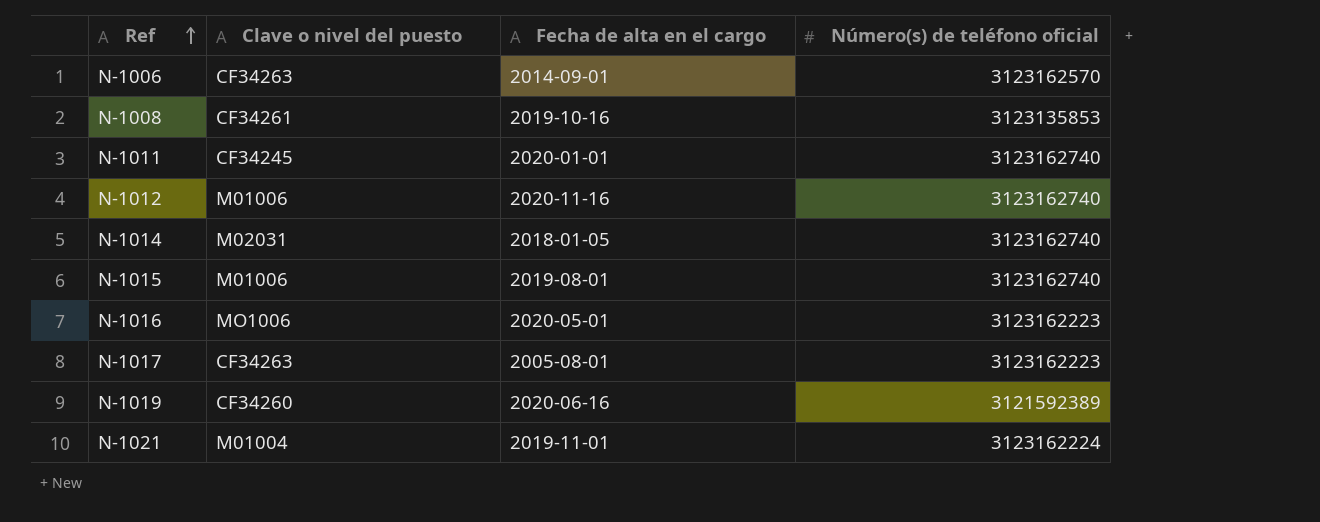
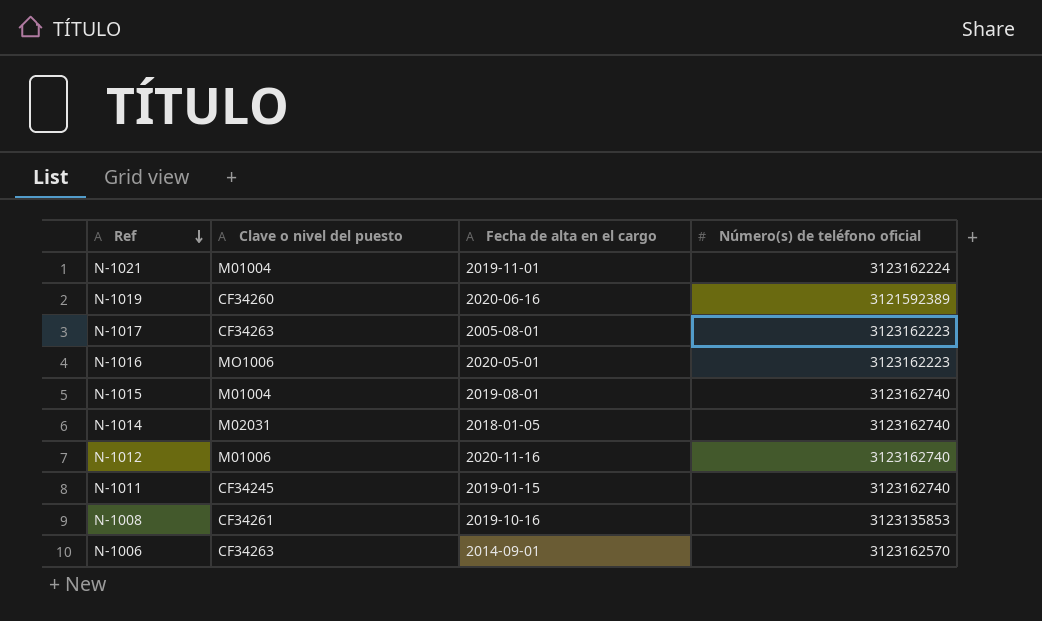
row order: Ref ascending -> Ref descending
N-1015 | Clave o nivel del puesto: M01006 -> M01004
N-1011 | Fecha de alta en el cargo: 2020-01-01 -> 2019-01-15

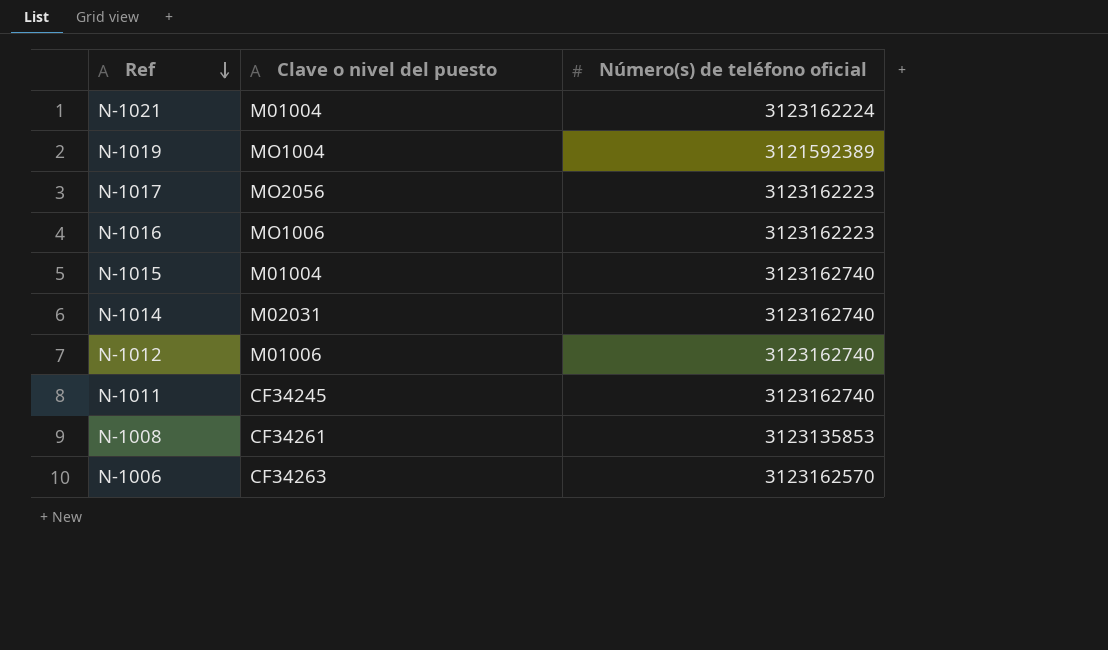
column Fecha de alta en el cargo | position: 3 -> none
N-1019 | Clave o nivel del puesto: CF34260 -> MO1004
N-1017 | Clave o nivel del puesto: CF34263 -> MO2056

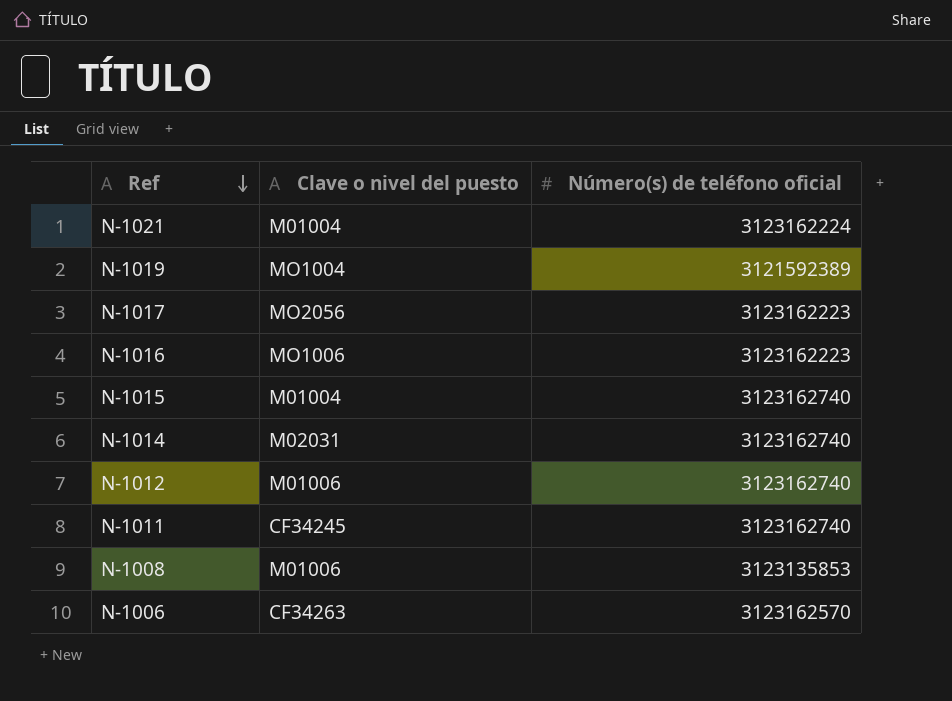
N-1008 | Clave o nivel del puesto: CF34261 -> M01006

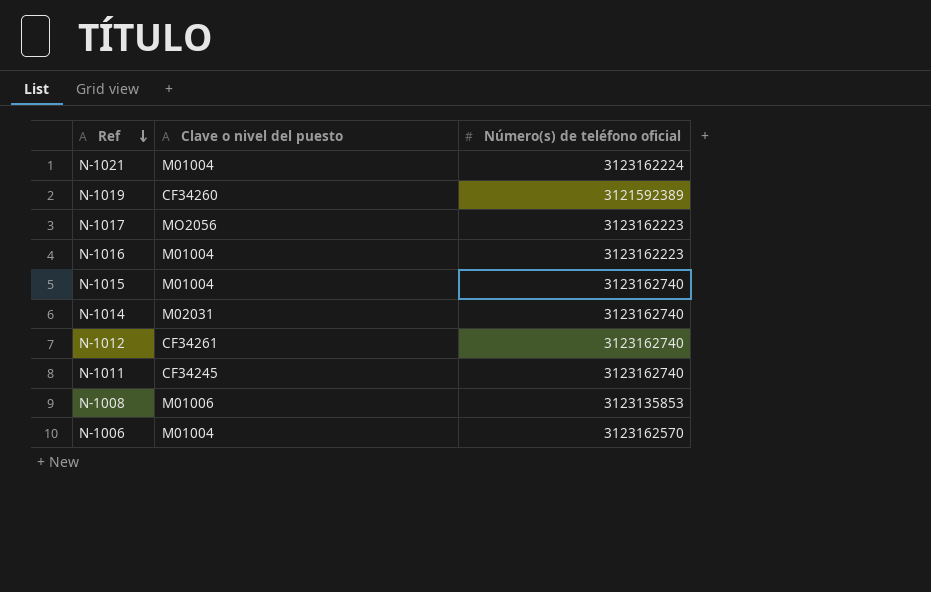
N-1019 | Clave o nivel del puesto: MO1004 -> CF34260
N-1016 | Clave o nivel del puesto: MO1006 -> M01004
N-1012 | Clave o nivel del puesto: M01006 -> CF34261
N-1006 | Clave o nivel del puesto: CF34263 -> M01004

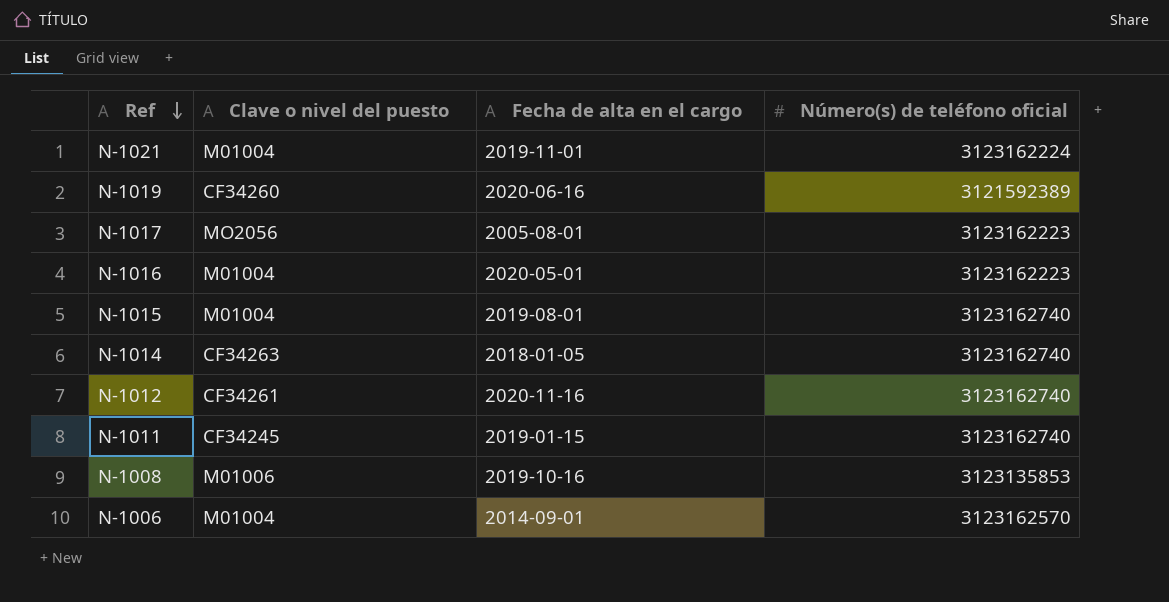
column Fecha de alta en el cargo | position: none -> 3
N-1014 | Clave o nivel del puesto: M02031 -> CF34263

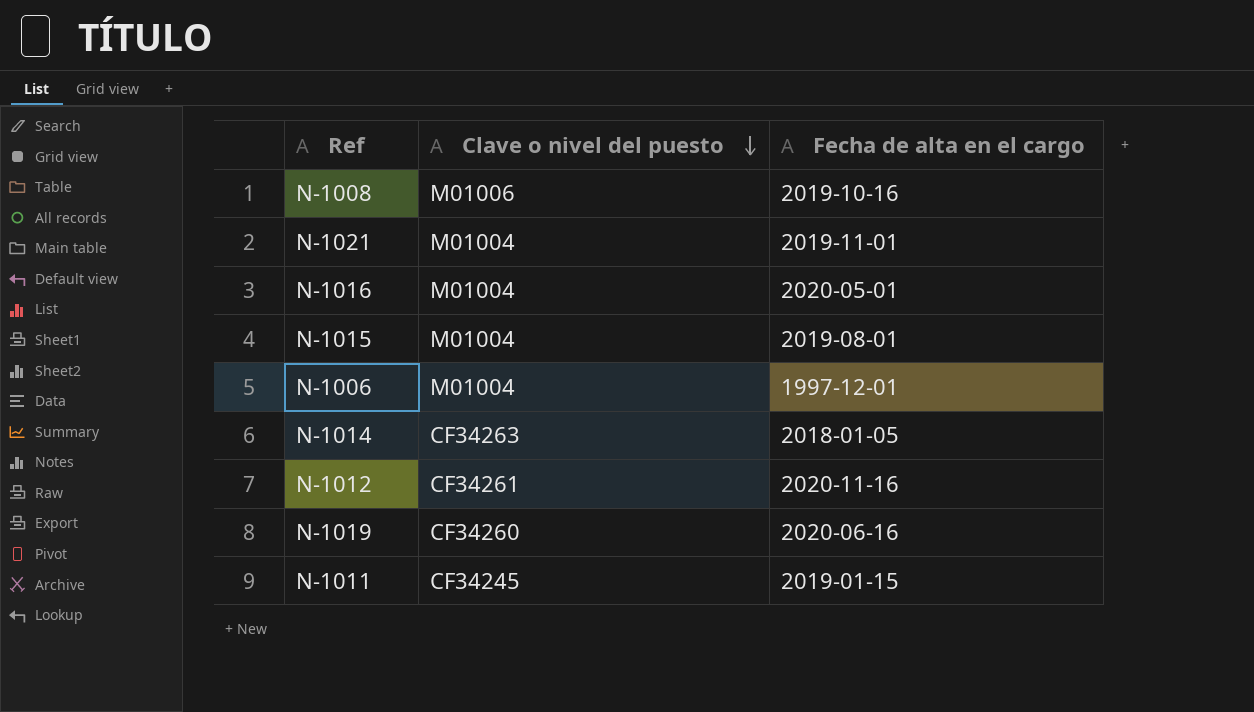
row order: Ref descending -> Clave o nivel del puesto descending
column Número(s) de teléfono oficial | position: 4 -> none
row N-1017: MO2056 | 2005-08-01 | 3123162223 -> none
N-1006 | Fecha de alta en el cargo: 2014-09-01 -> 1997-12-01

